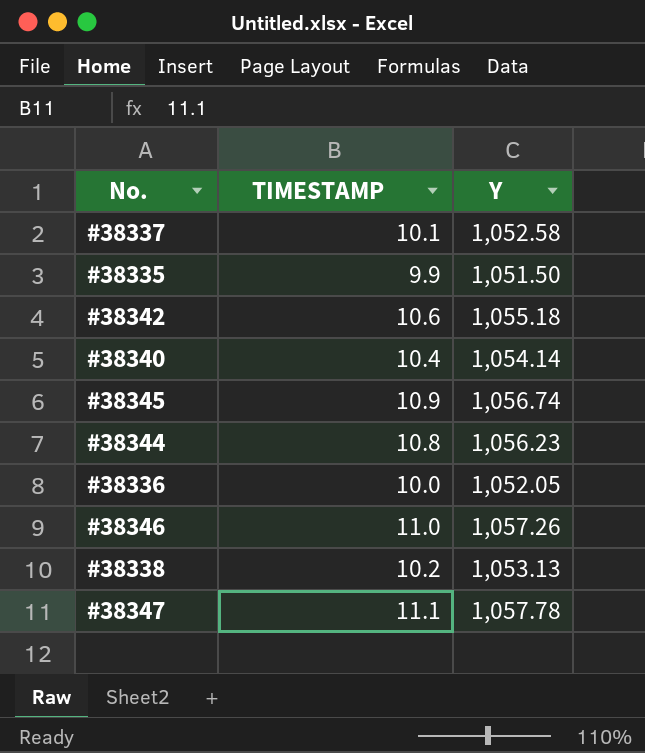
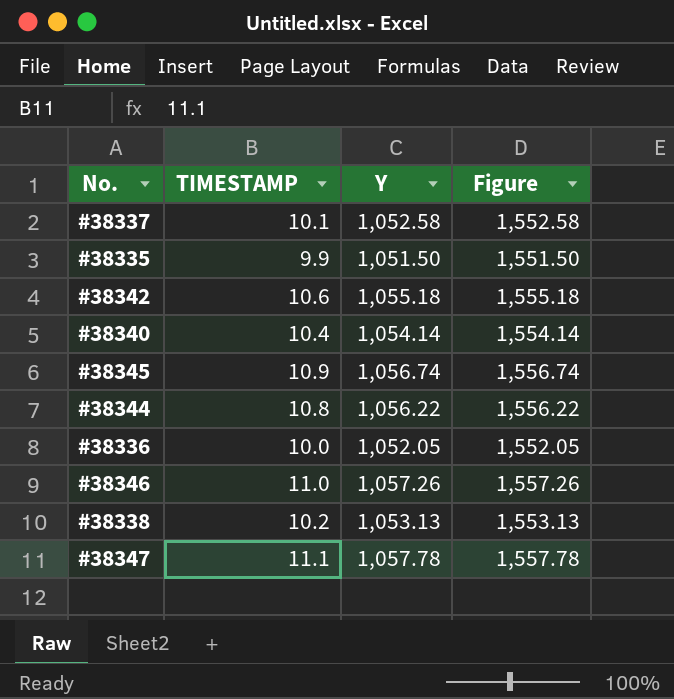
column Figure | formula: none -> [Y] + 500
#38344 | Y: 1,056.23 -> 1,056.22

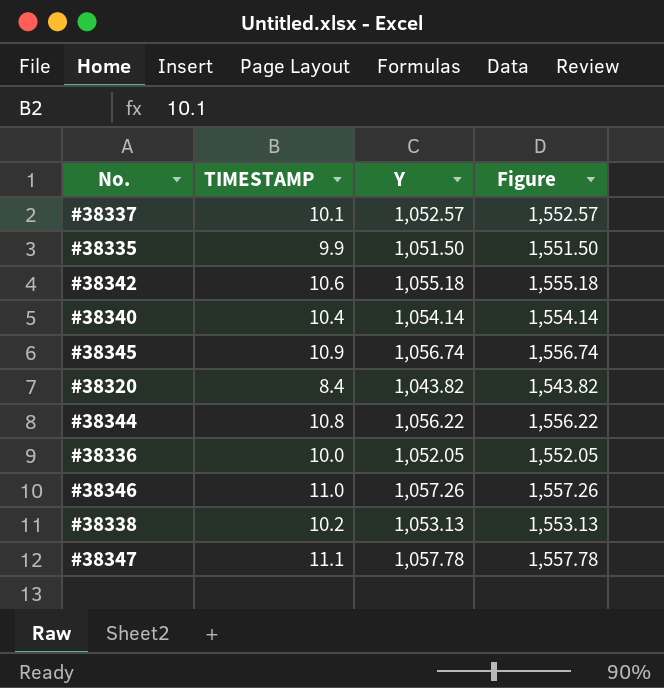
#38337 | Y: 1,052.58 -> 1,052.57
#38337 | Figure: 1,552.58 -> 1,552.57
row #38320: none -> 8.4 | 1,043.82 | 1,543.82

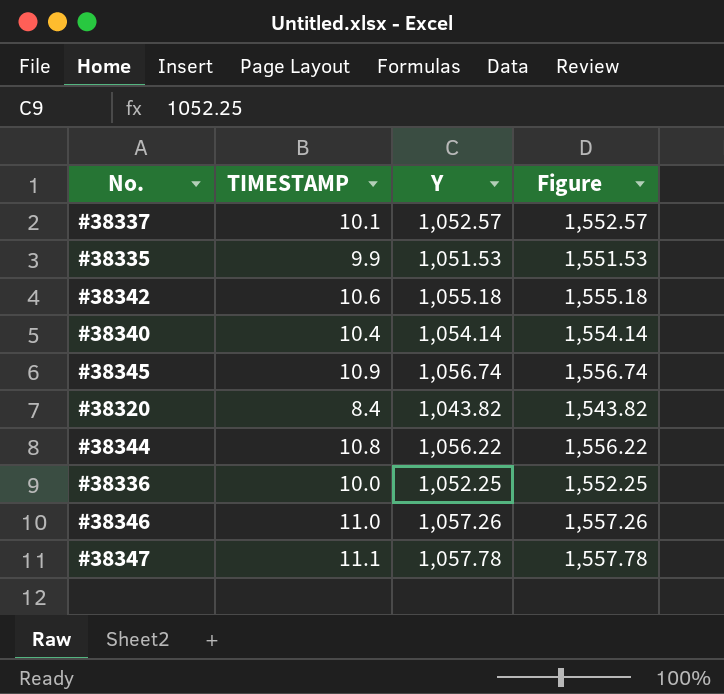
row #38338: 10.2 | 1,053.13 | 1,553.13 -> none
#38335 | Y: 1,051.50 -> 1,051.53
#38335 | Figure: 1,551.50 -> 1,551.53
#38336 | Y: 1,052.05 -> 1,052.25
#38336 | Figure: 1,552.05 -> 1,552.25

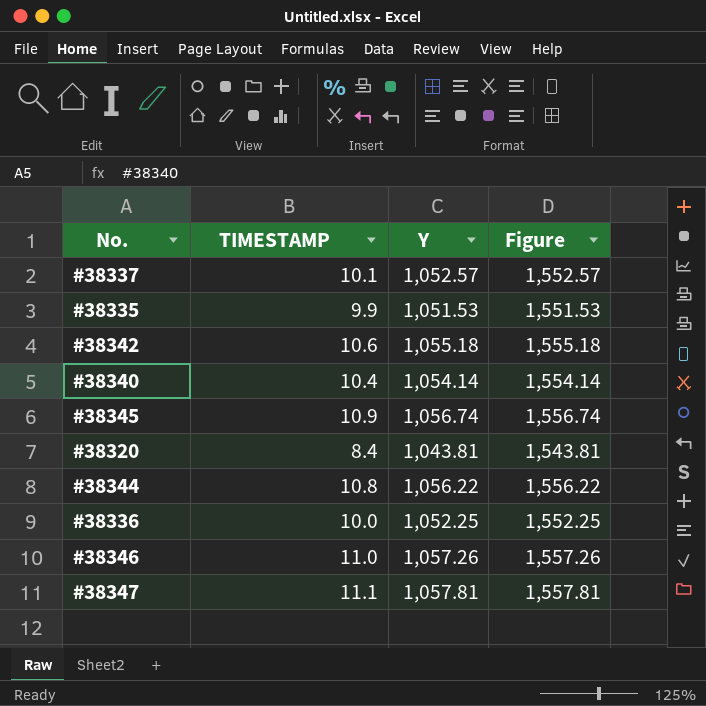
#38320 | Y: 1,043.82 -> 1,043.81
#38320 | Figure: 1,543.82 -> 1,543.81
#38347 | Y: 1,057.78 -> 1,057.81
#38347 | Figure: 1,557.78 -> 1,557.81

